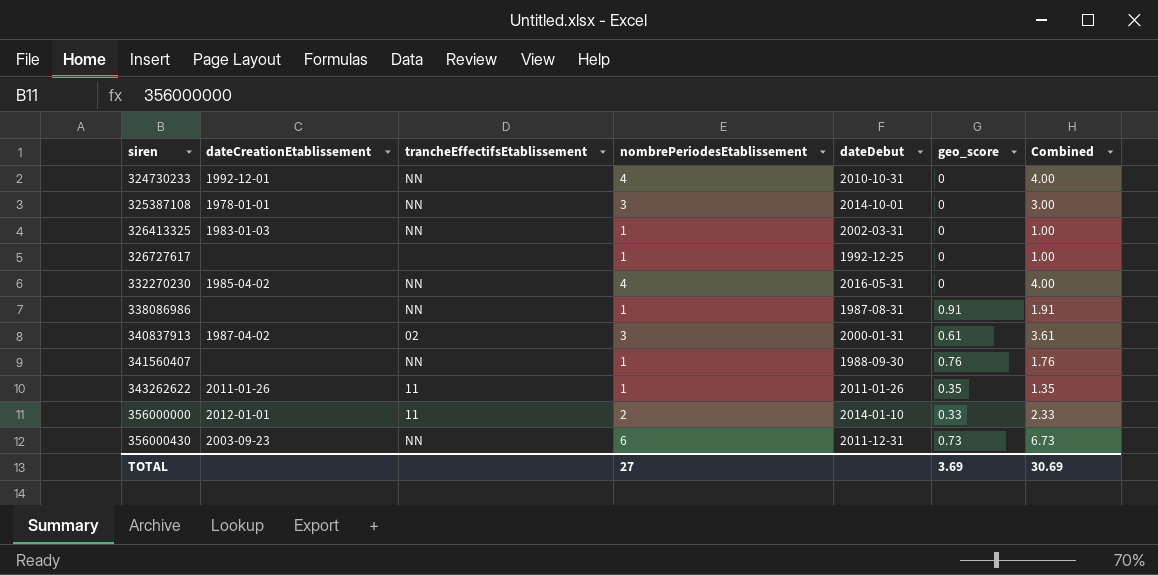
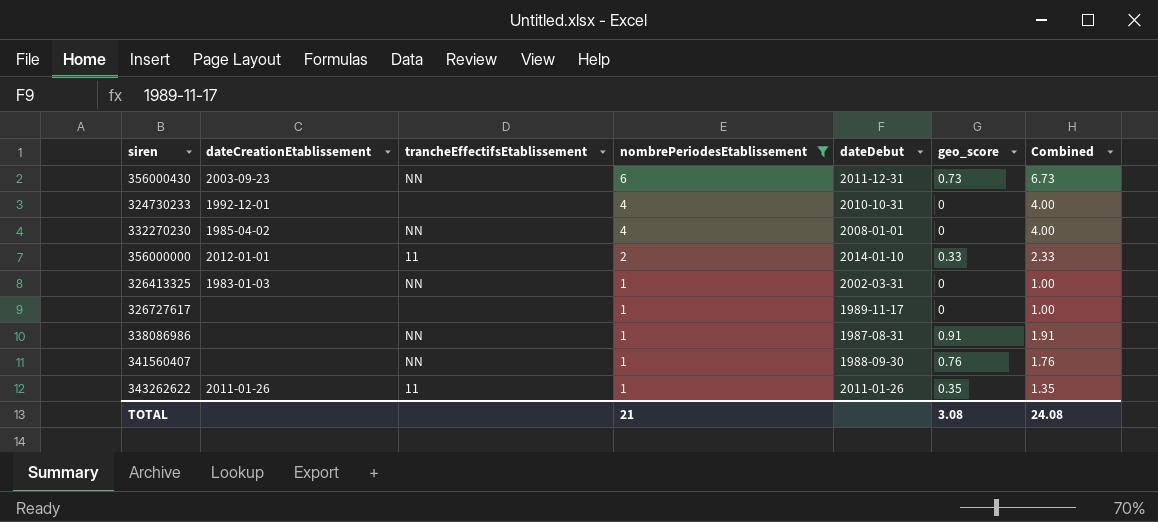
filter: none -> nombrePeriodesEtablissement != 3
row order: siren ascending -> nombrePeriodesEtablissement descending
324730233 | trancheEffectifsEtablissement: NN -> none
332270230 | dateDebut: 2016-05-31 -> 2008-01-01
326727617 | dateDebut: 1992-12-25 -> 1989-11-17
TOTAL | nombrePeriodesEtablissement: 27 -> 21
TOTAL | geo_score: 3.69 -> 3.08
TOTAL | Combined: 30.69 -> 24.08

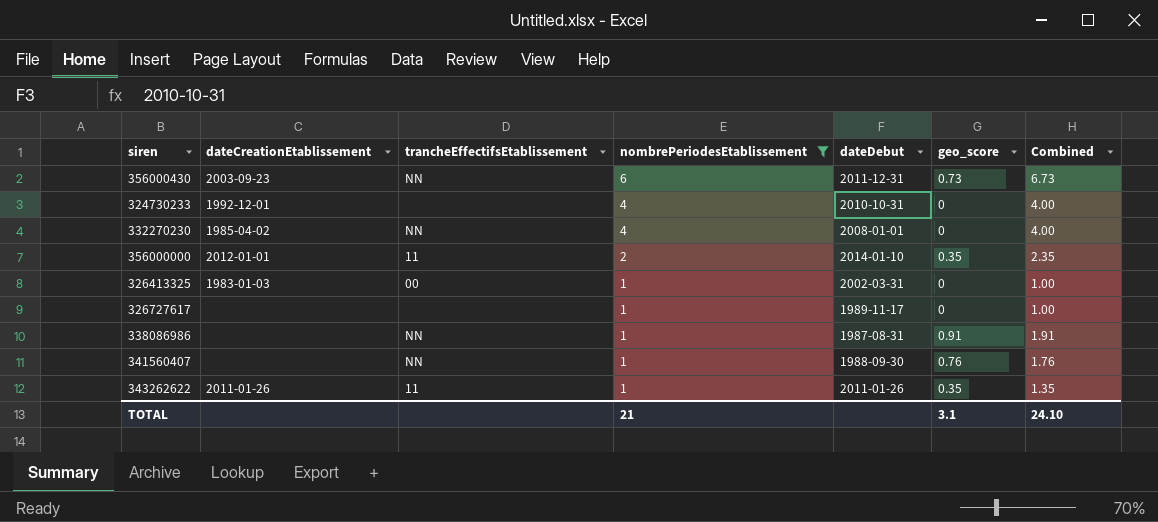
356000000 | geo_score: 0.33 -> 0.35
356000000 | Combined: 2.33 -> 2.35
326413325 | trancheEffectifsEtablissement: NN -> 00
TOTAL | geo_score: 3.08 -> 3.1
TOTAL | Combined: 24.08 -> 24.10

